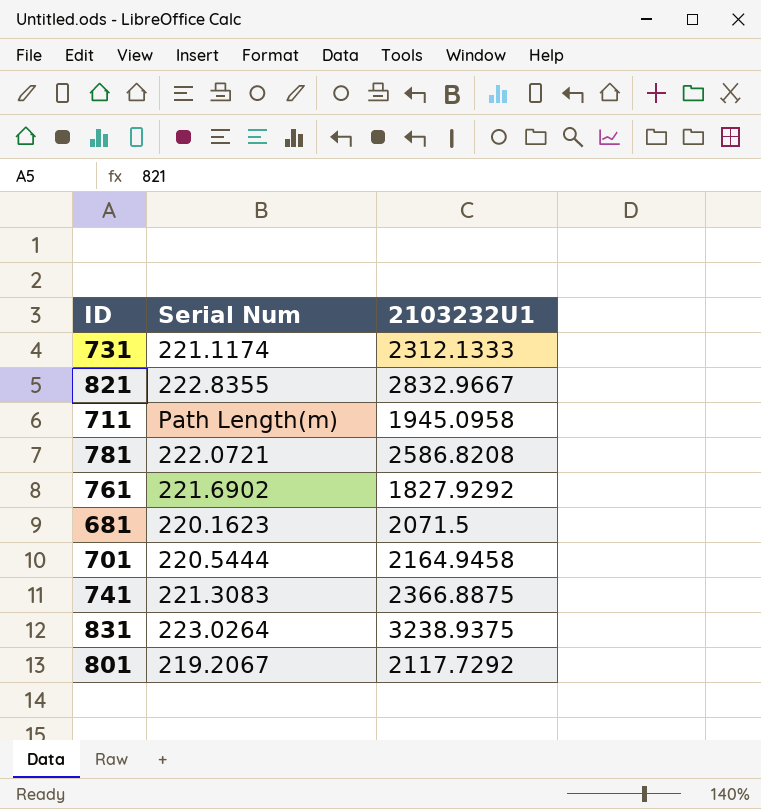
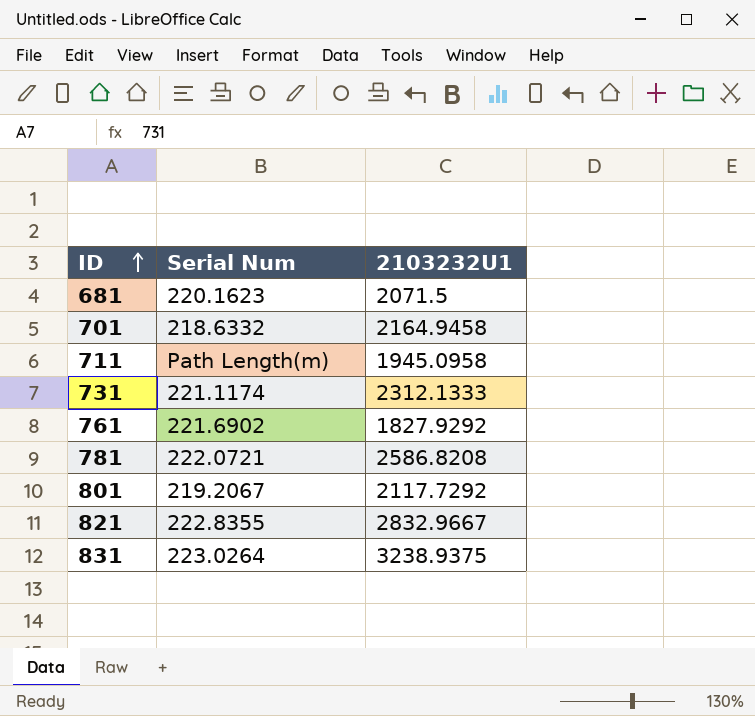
row order: none -> ID ascending
row 741: 221.3083 | 2366.8875 -> none
701 | Serial Num: 220.5444 -> 218.6332

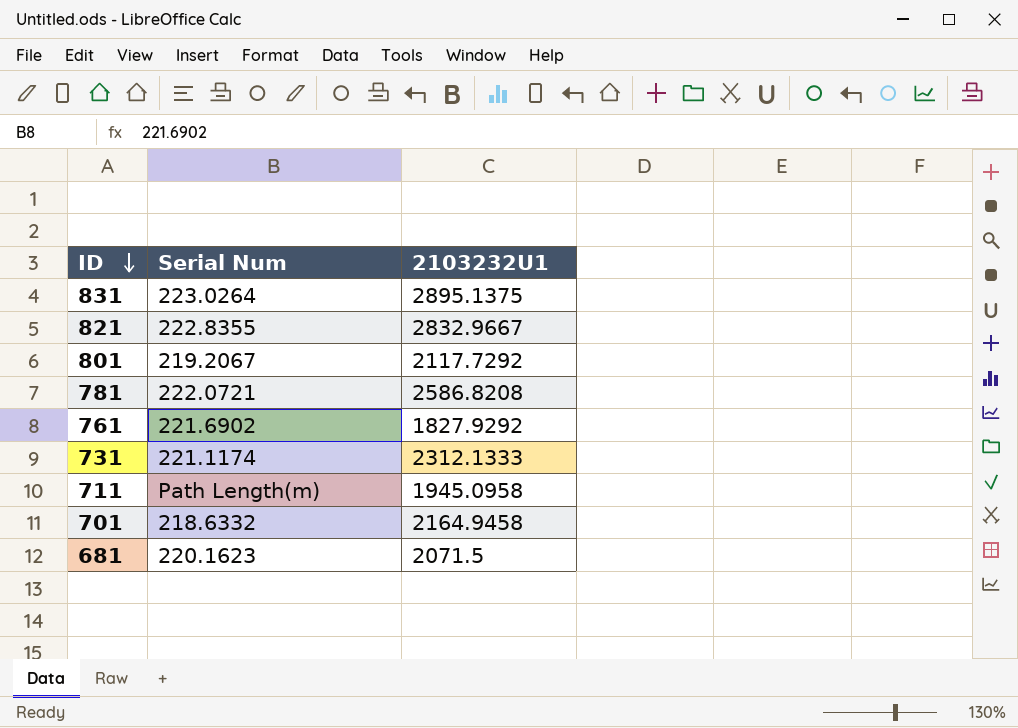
row order: ID ascending -> ID descending
831 | 2103232U1: 3238.9375 -> 2895.1375

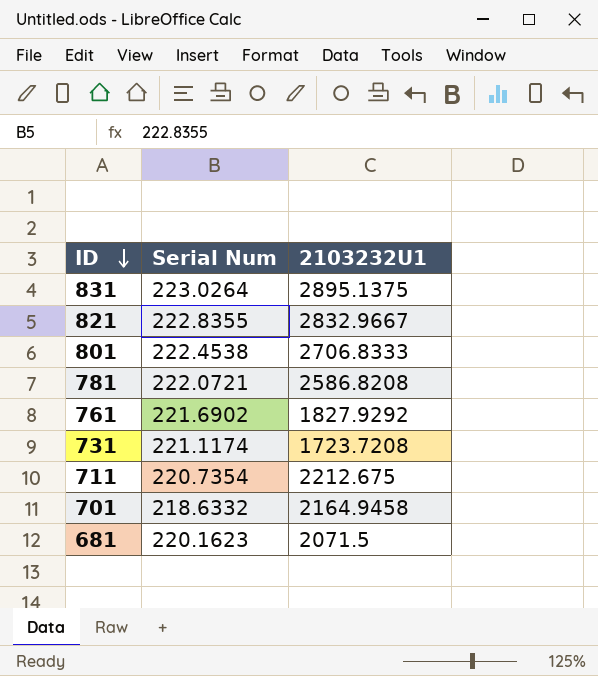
801 | Serial Num: 219.2067 -> 222.4538
801 | 2103232U1: 2117.7292 -> 2706.8333
731 | 2103232U1: 2312.1333 -> 1723.7208
711 | Serial Num: Path Length(m) -> 220.7354
711 | 2103232U1: 1945.0958 -> 2212.675

